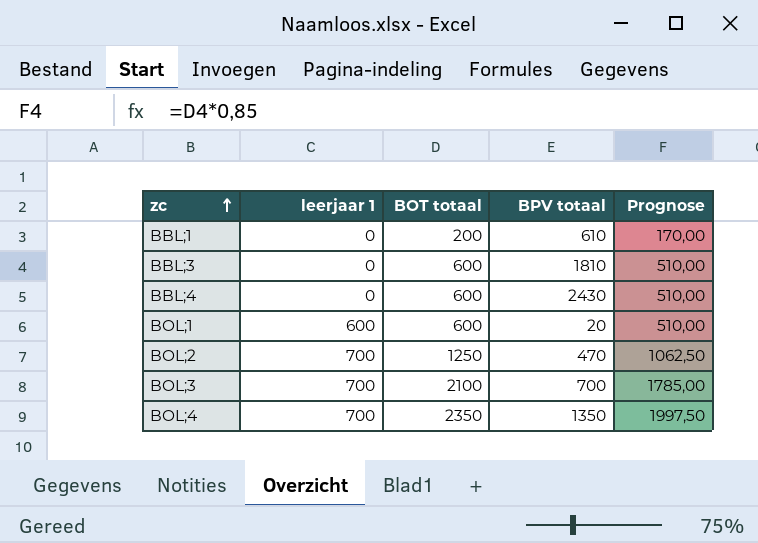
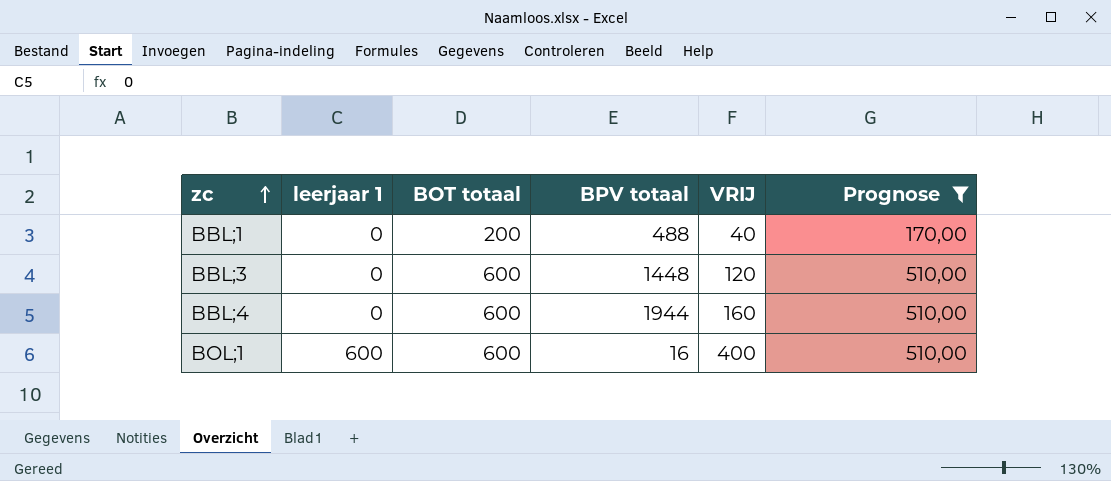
filter: none -> Prognose <= 510,00
column VRIJ | position: none -> 5
BBL;1 | BPV totaal: 610 -> 488
BBL;3 | BPV totaal: 1810 -> 1448
BBL;4 | BPV totaal: 2430 -> 1944
BOL;1 | BPV totaal: 20 -> 16

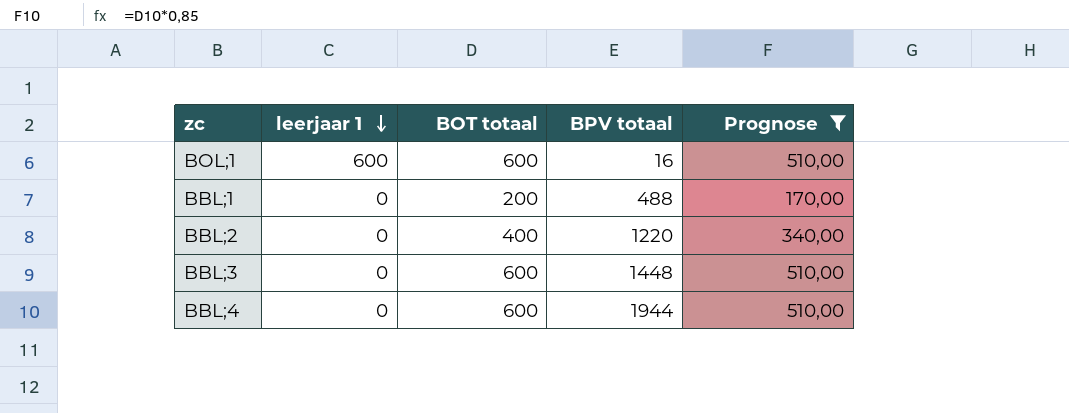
row order: zc ascending -> leerjaar 1 descending
column VRIJ | position: 5 -> none
row BBL;2: none -> 0 | 400 | 1220 | 340,00

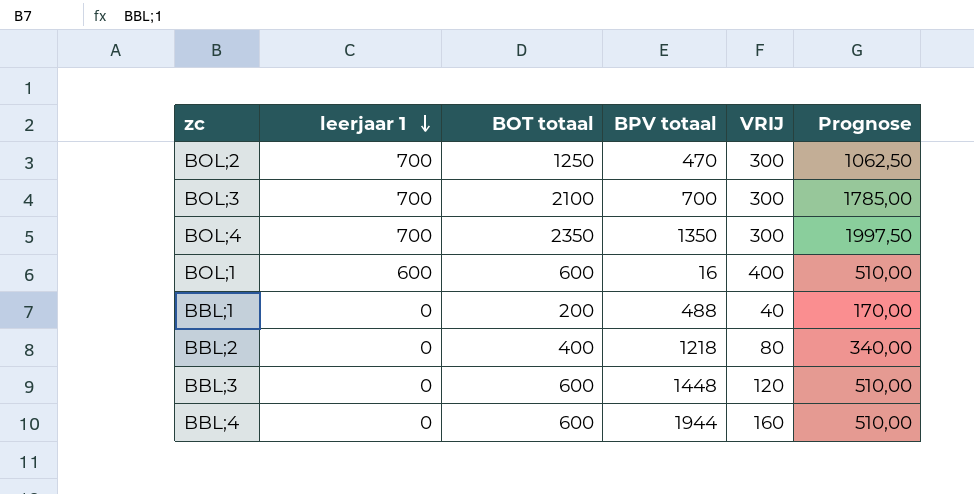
filter: Prognose <= 510,00 -> none
column VRIJ | position: none -> 5
BBL;2 | BPV totaal: 1220 -> 1218

